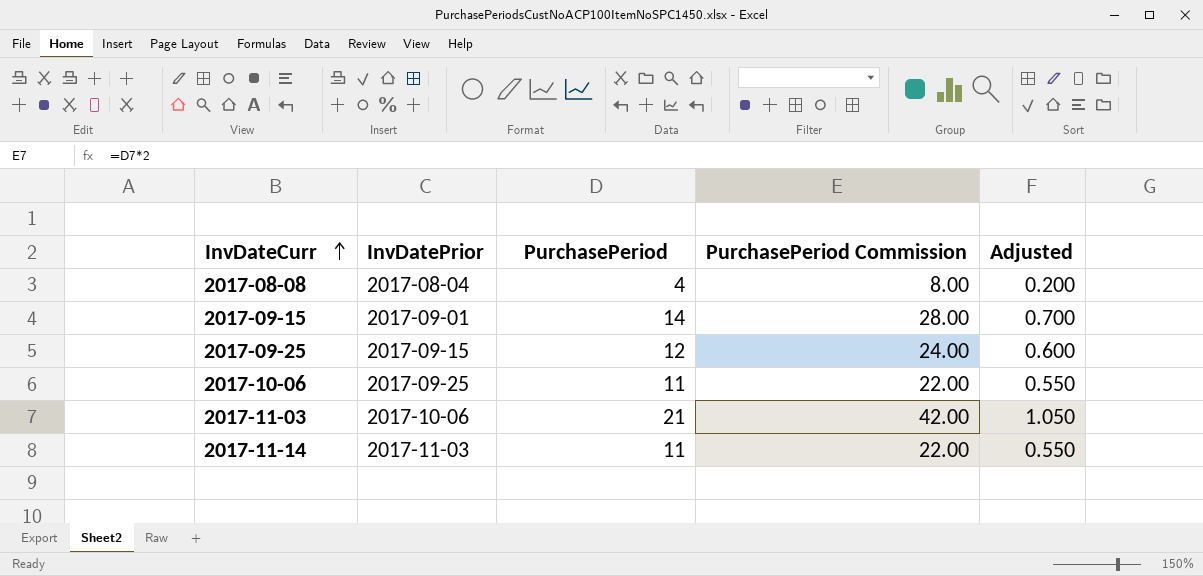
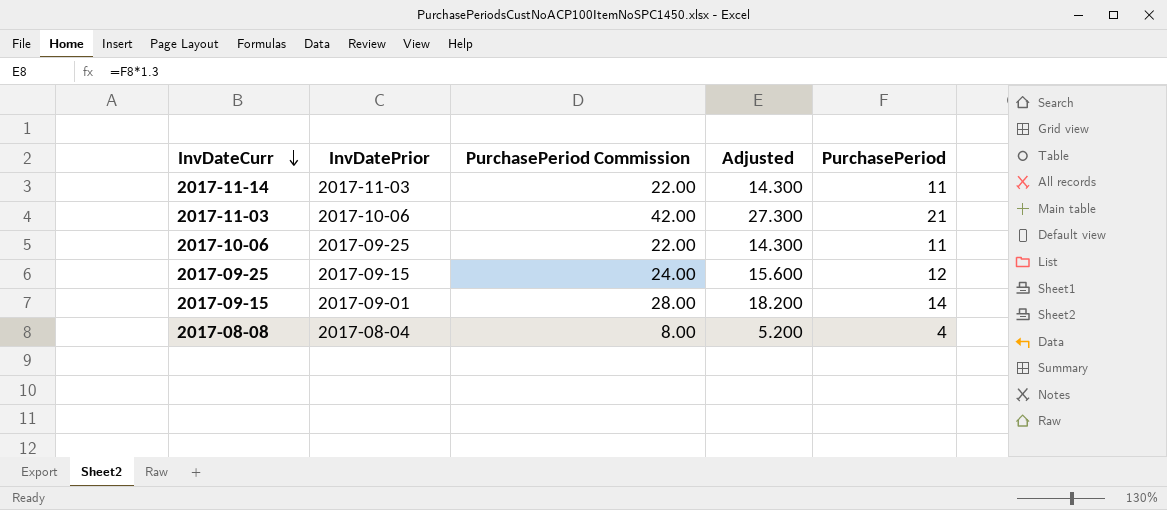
row order: InvDateCurr ascending -> InvDateCurr descending
column Adjusted | formula: [PurchasePeriod] * 0.05 -> [PurchasePeriod] * 1.3
column PurchasePeriod | position: 3 -> 5

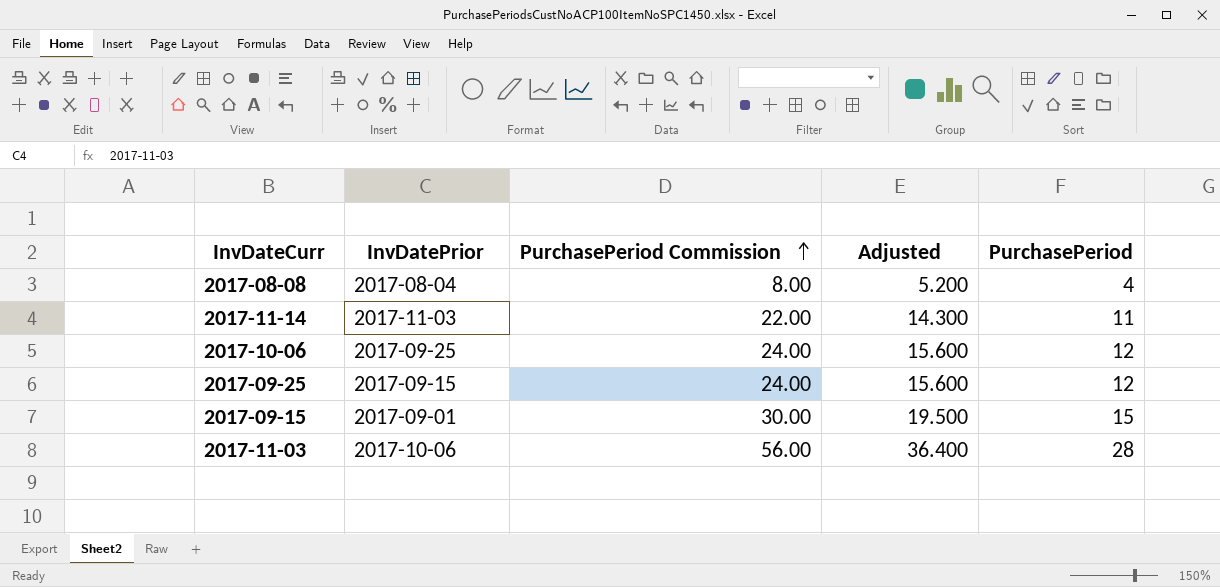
row order: InvDateCurr descending -> PurchasePeriod Commission ascending
2017-10-06 | PurchasePeriod Commission: 22.00 -> 24.00
2017-10-06 | Adjusted: 14.300 -> 15.600
2017-10-06 | PurchasePeriod: 11 -> 12
2017-09-15 | PurchasePeriod Commission: 28.00 -> 30.00
2017-09-15 | Adjusted: 18.200 -> 19.500
2017-09-15 | PurchasePeriod: 14 -> 15
2017-11-03 | PurchasePeriod Commission: 42.00 -> 56.00
2017-11-03 | Adjusted: 27.300 -> 36.400
2017-11-03 | PurchasePeriod: 21 -> 28

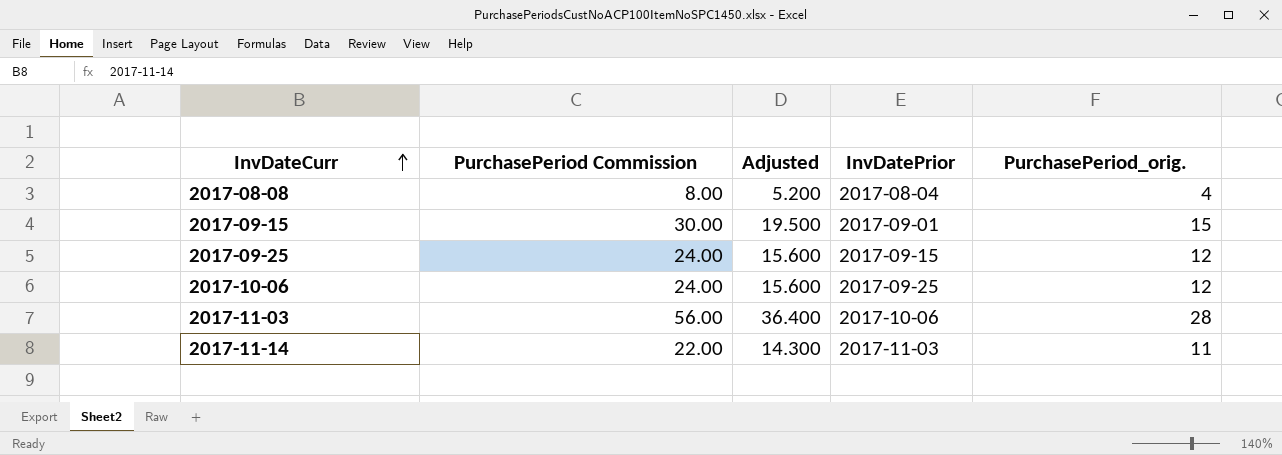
row order: PurchasePeriod Commission ascending -> InvDateCurr ascending
column InvDatePrior | position: 2 -> 4
column name: PurchasePeriod -> PurchasePeriod_orig.

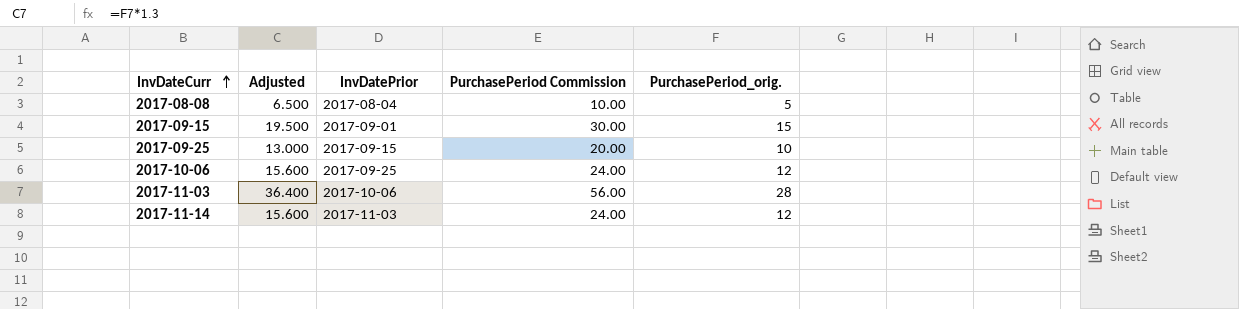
column PurchasePeriod Commission | position: 2 -> 4
2017-08-08 | Adjusted: 5.200 -> 6.500
2017-08-08 | PurchasePeriod Commission: 8.00 -> 10.00
2017-08-08 | PurchasePeriod_orig.: 4 -> 5
2017-09-25 | Adjusted: 15.600 -> 13.000
2017-09-25 | PurchasePeriod Commission: 24.00 -> 20.00
2017-09-25 | PurchasePeriod_orig.: 12 -> 10
2017-11-14 | Adjusted: 14.300 -> 15.600
2017-11-14 | PurchasePeriod Commission: 22.00 -> 24.00
2017-11-14 | PurchasePeriod_orig.: 11 -> 12

